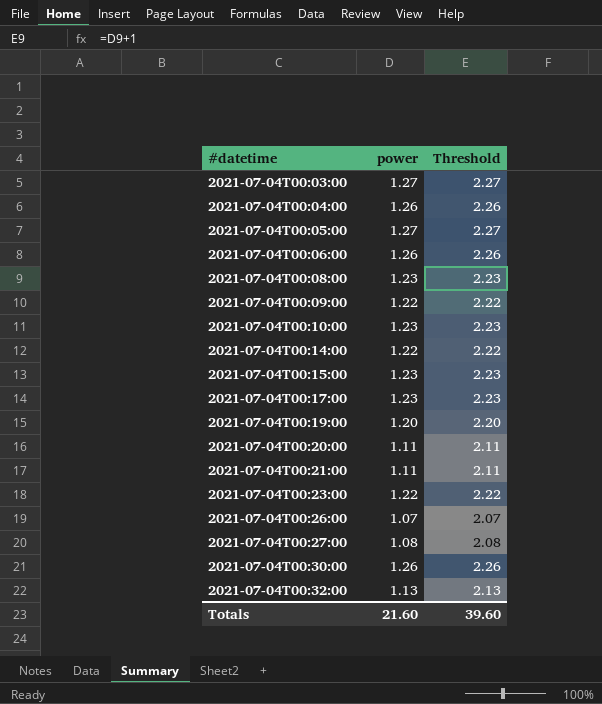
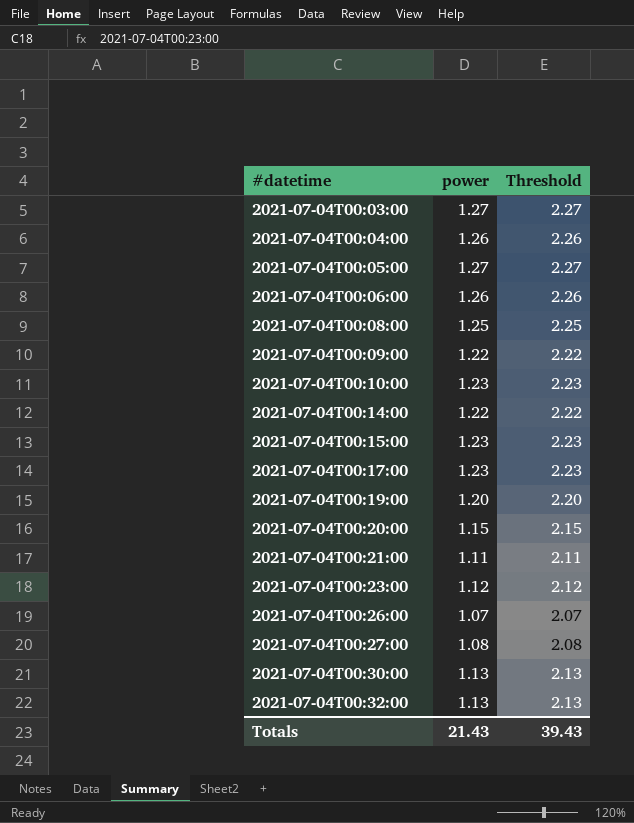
2021-07-04T00:08:00 | power: 1.23 -> 1.25
2021-07-04T00:08:00 | Threshold: 2.23 -> 2.25
2021-07-04T00:20:00 | power: 1.11 -> 1.15
2021-07-04T00:20:00 | Threshold: 2.11 -> 2.15
2021-07-04T00:23:00 | power: 1.22 -> 1.12
2021-07-04T00:23:00 | Threshold: 2.22 -> 2.12
2021-07-04T00:30:00 | power: 1.26 -> 1.13
2021-07-04T00:30:00 | Threshold: 2.26 -> 2.13
Totals | power: 21.60 -> 21.43
Totals | Threshold: 39.60 -> 39.43

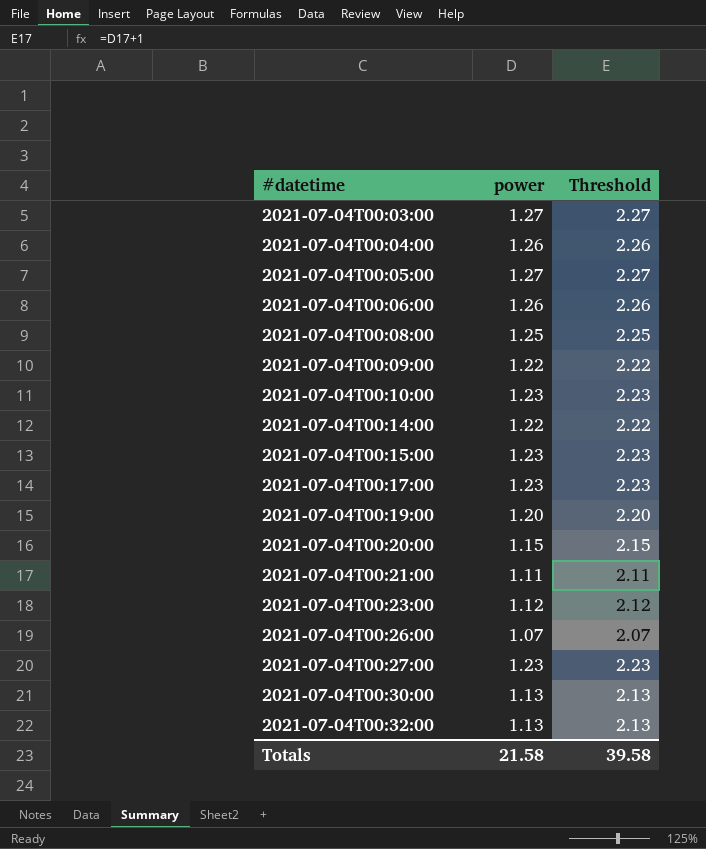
2021-07-04T00:27:00 | power: 1.08 -> 1.23
2021-07-04T00:27:00 | Threshold: 2.08 -> 2.23
Totals | power: 21.43 -> 21.58
Totals | Threshold: 39.43 -> 39.58

